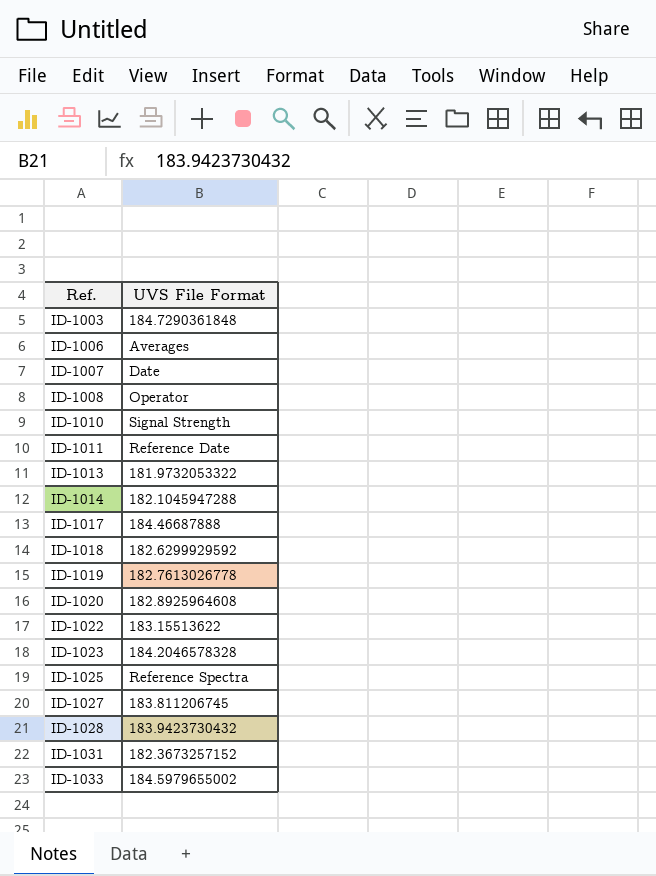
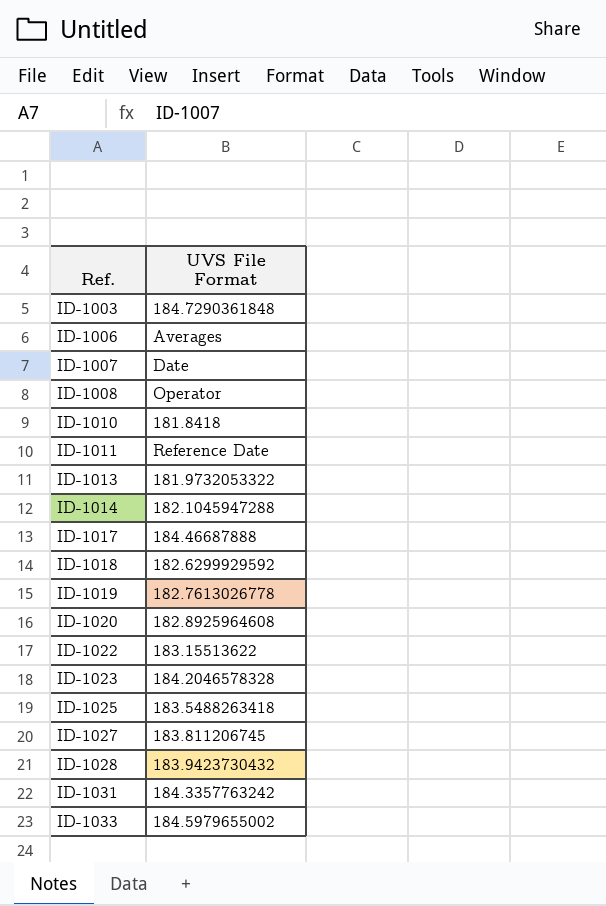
ID-1010 | UVS File Format: Signal Strength -> 181.8418
ID-1025 | UVS File Format: Reference Spectra -> 183.5488263418
ID-1031 | UVS File Format: 182.3673257152 -> 184.3357763242

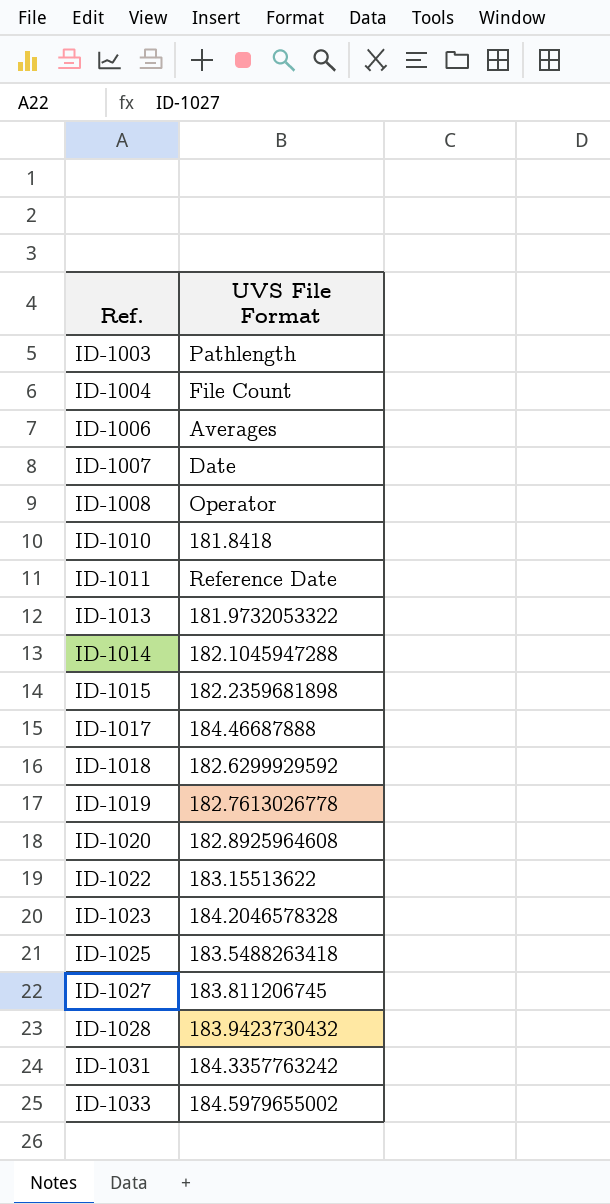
ID-1003 | UVS File Format: 184.7290361848 -> Pathlength
row ID-1004: none -> File Count
row ID-1015: none -> 182.2359681898

